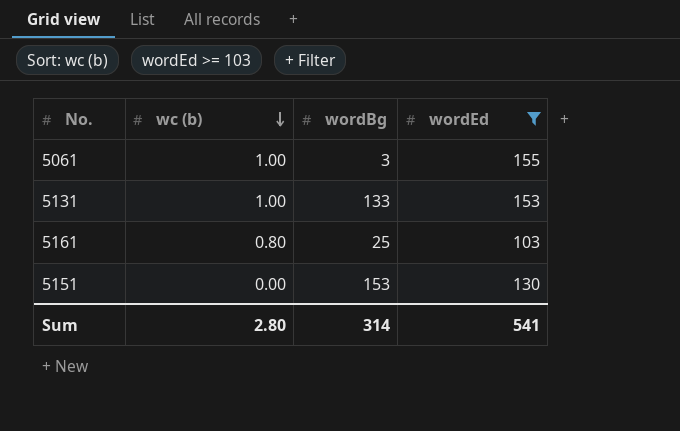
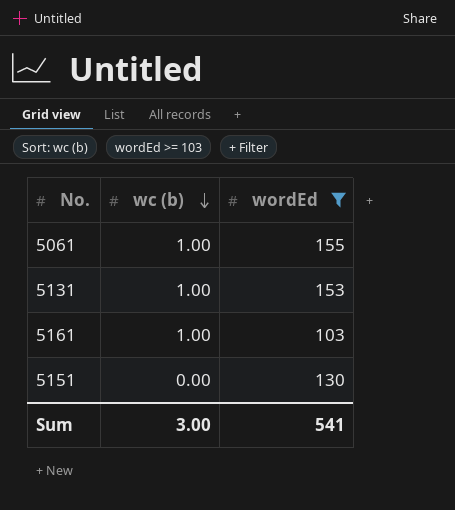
column wordBg | position: 3 -> none
5161 | wc (b): 0.80 -> 1.00
Sum | wc (b): 2.80 -> 3.00

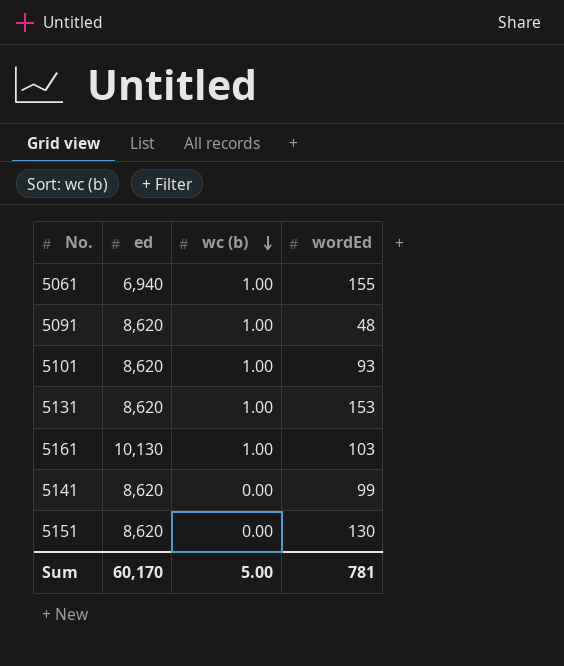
filter: wordEd >= 103 -> none
column ed | position: none -> 2
Sum | wc (b): 3.00 -> 5.00
Sum | wordEd: 541 -> 781

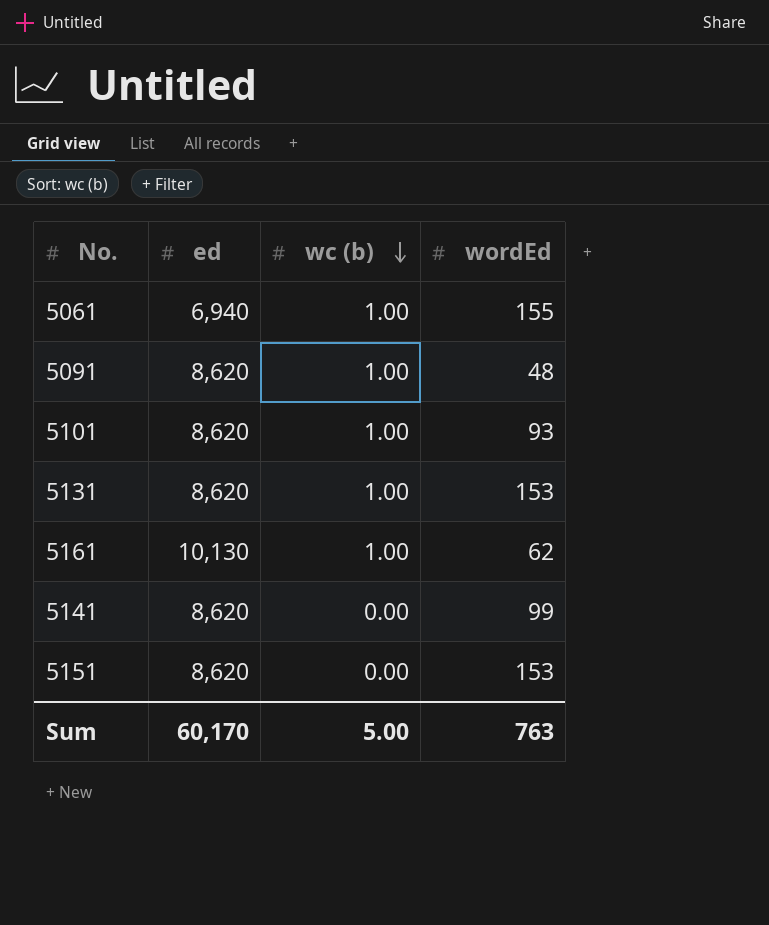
5161 | wordEd: 103 -> 62
5151 | wordEd: 130 -> 153
Sum | wordEd: 781 -> 763

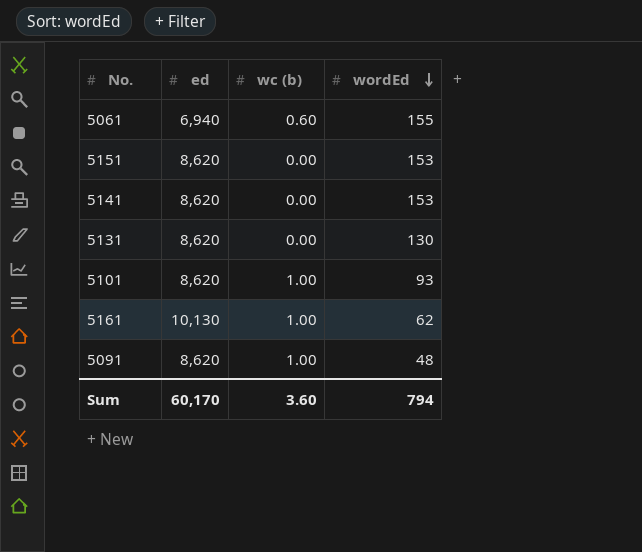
row order: wc (b) descending -> wordEd descending
5061 | wc (b): 1.00 -> 0.60
5141 | wordEd: 99 -> 153
5131 | wc (b): 1.00 -> 0.00
5131 | wordEd: 153 -> 130
Sum | wc (b): 5.00 -> 3.60
Sum | wordEd: 763 -> 794

